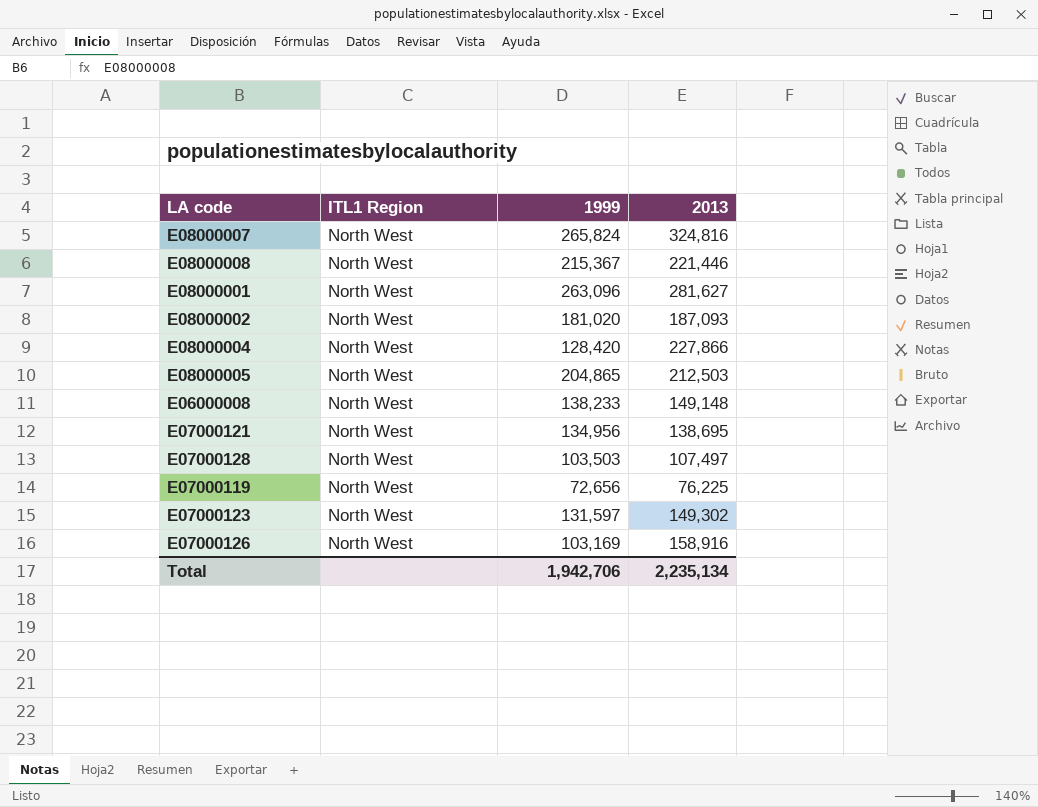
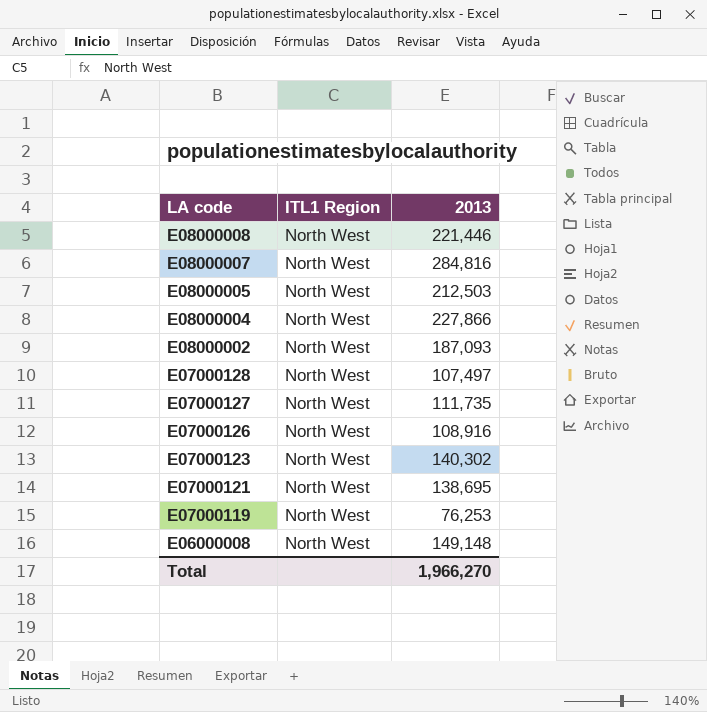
row order: none -> LA code descending
column 1999 | position: 3 -> none
row E08000001: North West | 263,096 | 281,627 -> none
E08000007 | 2013: 324,816 -> 284,816
row E07000127: none -> North West | 111,735
E07000126 | 2013: 158,916 -> 108,916
E07000123 | 2013: 149,302 -> 140,302
E07000119 | 2013: 76,225 -> 76,253
Total | 2013: 2,235,134 -> 1,966,270

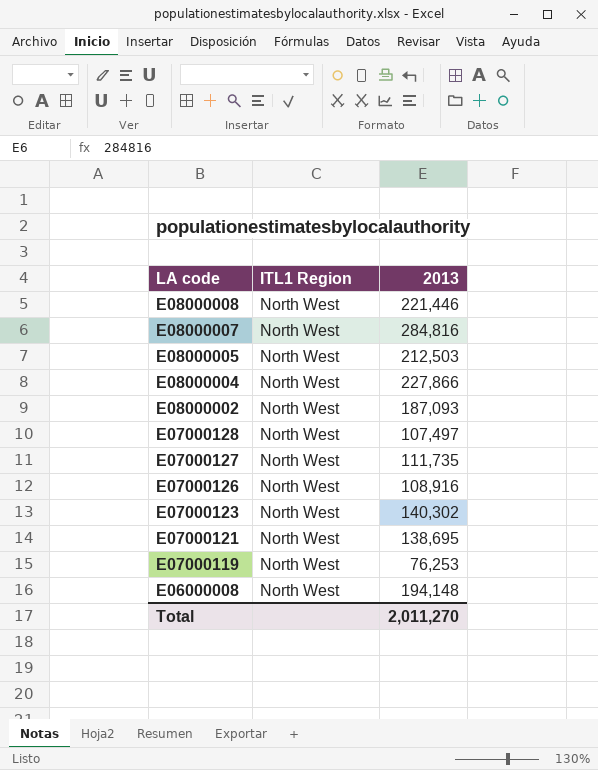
E06000008 | 2013: 149,148 -> 194,148
Total | 2013: 1,966,270 -> 2,011,270

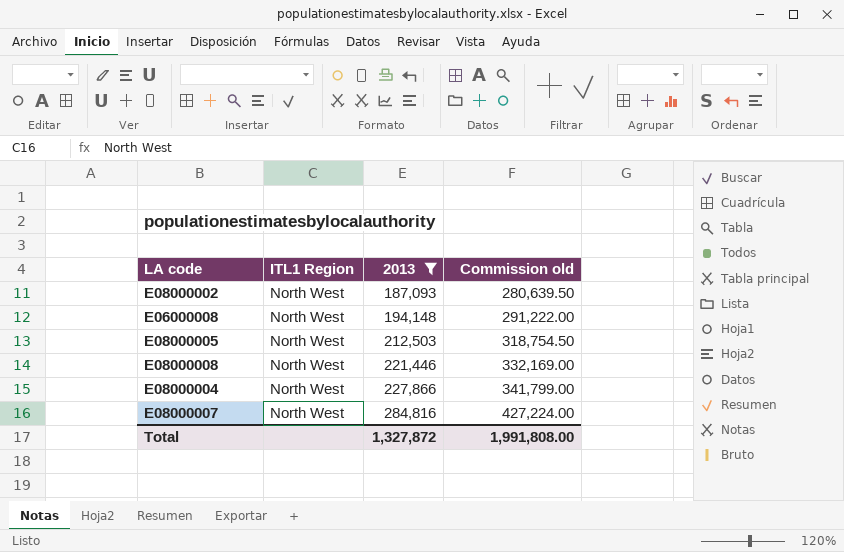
filter: none -> 2013 >= 187,093
row order: LA code descending -> 2013 ascending
column Commission old | formula: none -> [2013] * 1.5
Total | 2013: 2,011,270 -> 1,327,872

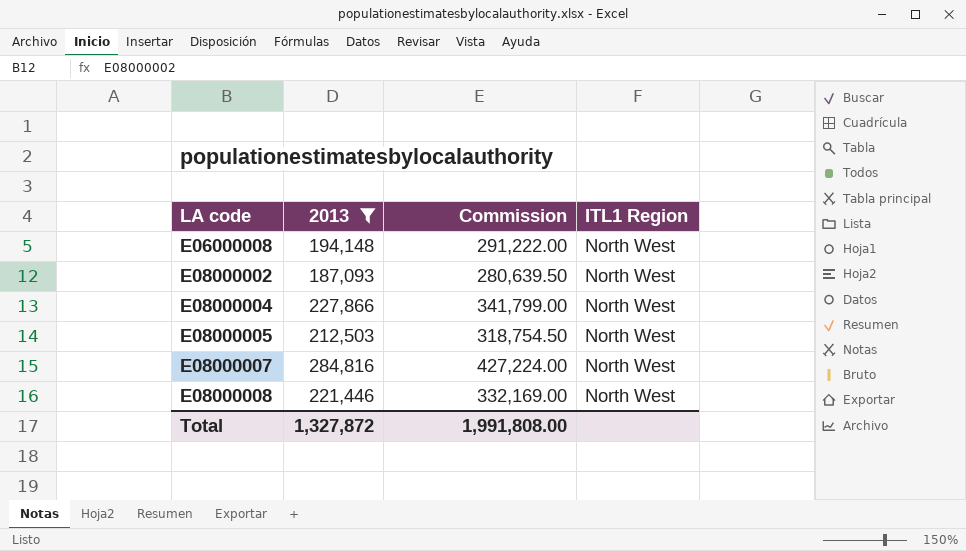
row order: 2013 ascending -> LA code ascending
column name: Commission old -> Commission
column ITL1 Region | position: 2 -> 4

